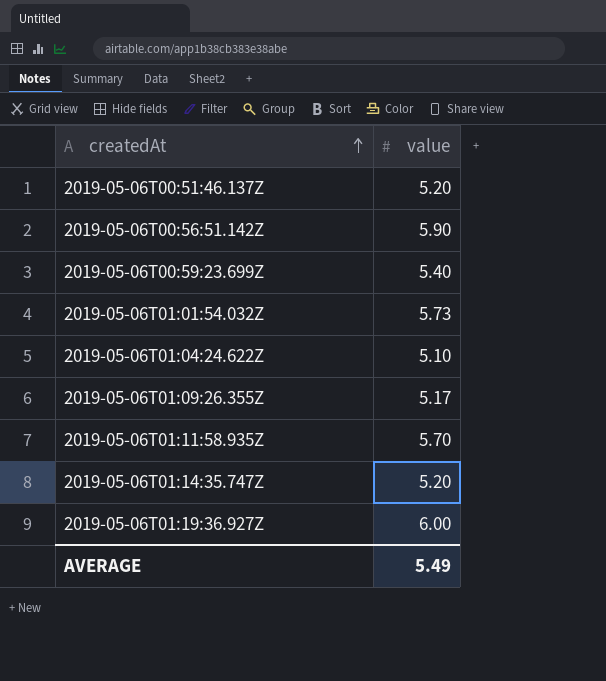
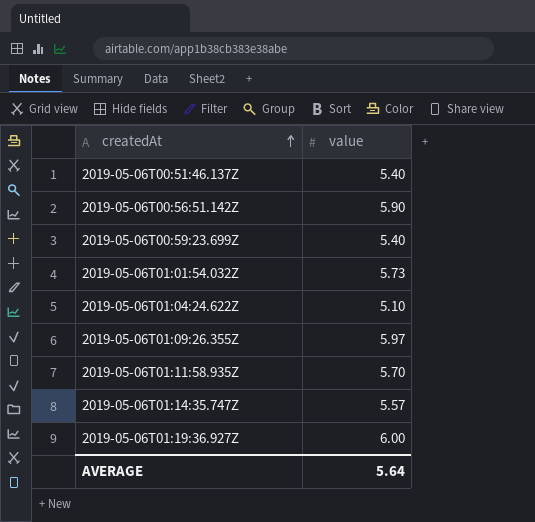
2019-05-06T00:51:46.137Z | value: 5.20 -> 5.40
2019-05-06T01:09:26.355Z | value: 5.17 -> 5.97
2019-05-06T01:14:35.747Z | value: 5.20 -> 5.57
AVERAGE | value: 5.49 -> 5.64

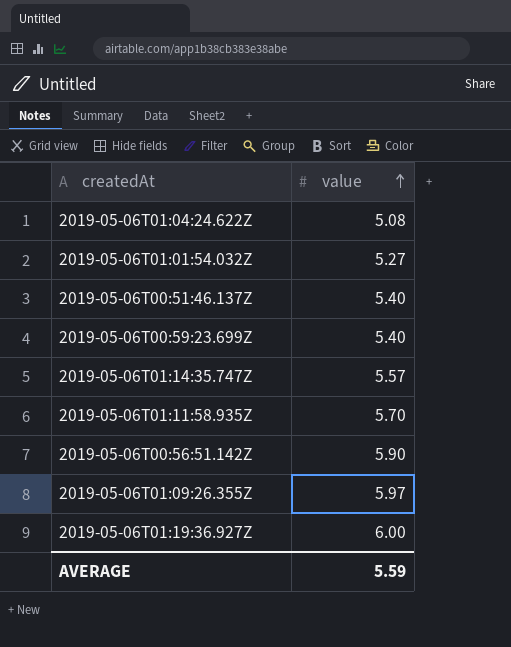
row order: createdAt ascending -> value ascending
2019-05-06T01:04:24.622Z | value: 5.10 -> 5.08
2019-05-06T01:01:54.032Z | value: 5.73 -> 5.27
AVERAGE | value: 5.64 -> 5.59

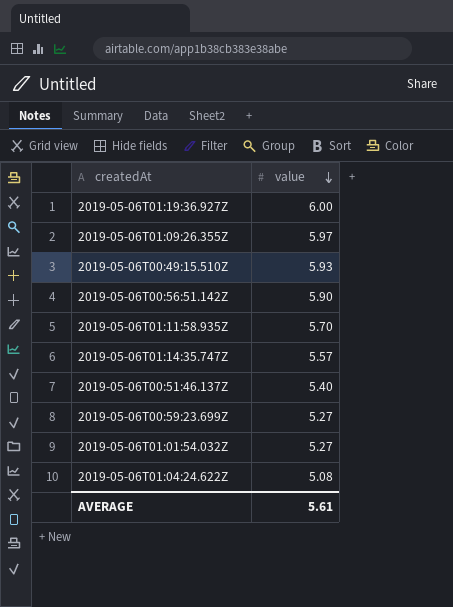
row order: value ascending -> value descending
row 2019-05-06T00:49:15.510Z: none -> 5.93
2019-05-06T00:59:23.699Z | value: 5.40 -> 5.27
AVERAGE | value: 5.59 -> 5.61

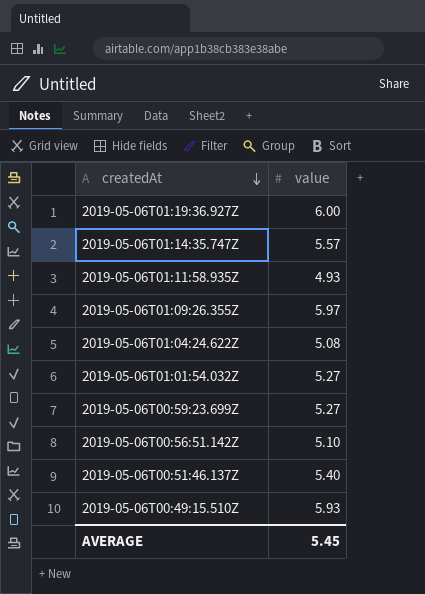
row order: value descending -> createdAt descending
2019-05-06T01:11:58.935Z | value: 5.70 -> 4.93
2019-05-06T00:56:51.142Z | value: 5.90 -> 5.10
AVERAGE | value: 5.61 -> 5.45

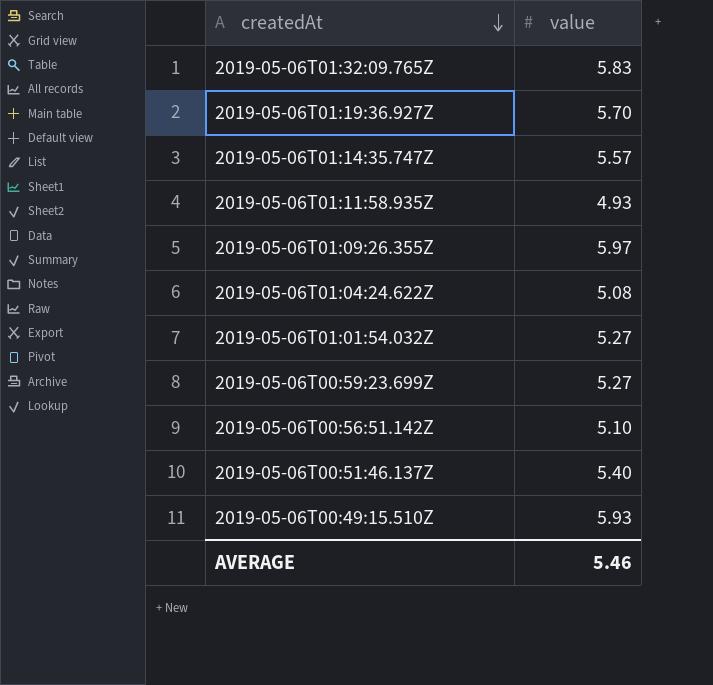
row 2019-05-06T01:32:09.765Z: none -> 5.83
2019-05-06T01:19:36.927Z | value: 6.00 -> 5.70
AVERAGE | value: 5.45 -> 5.46

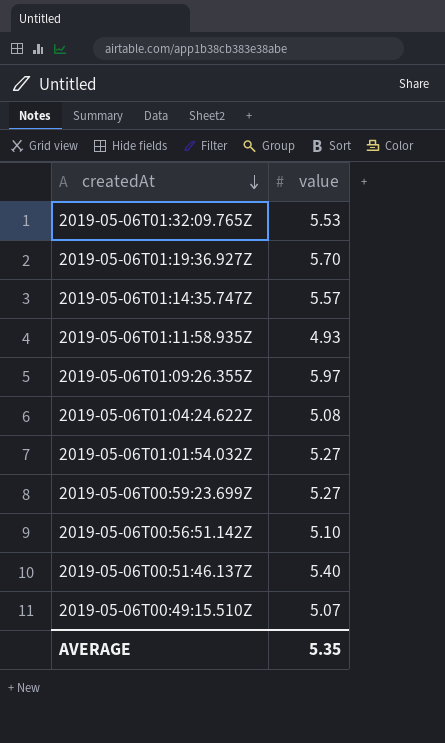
2019-05-06T01:32:09.765Z | value: 5.83 -> 5.53
2019-05-06T00:49:15.510Z | value: 5.93 -> 5.07
AVERAGE | value: 5.46 -> 5.35

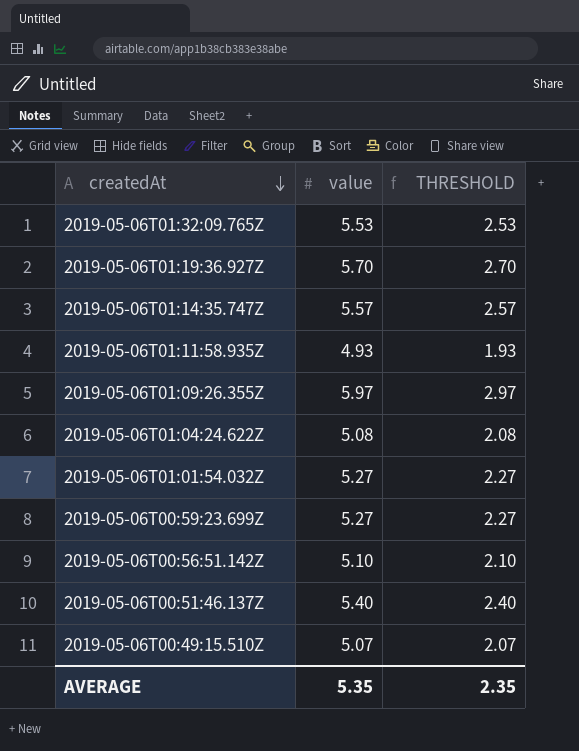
column THRESHOLD | formula: none -> [value] - 3

